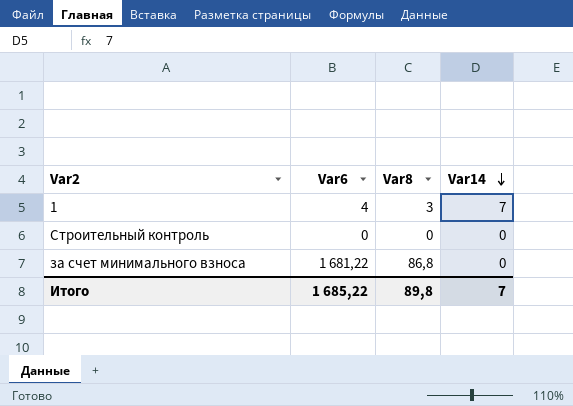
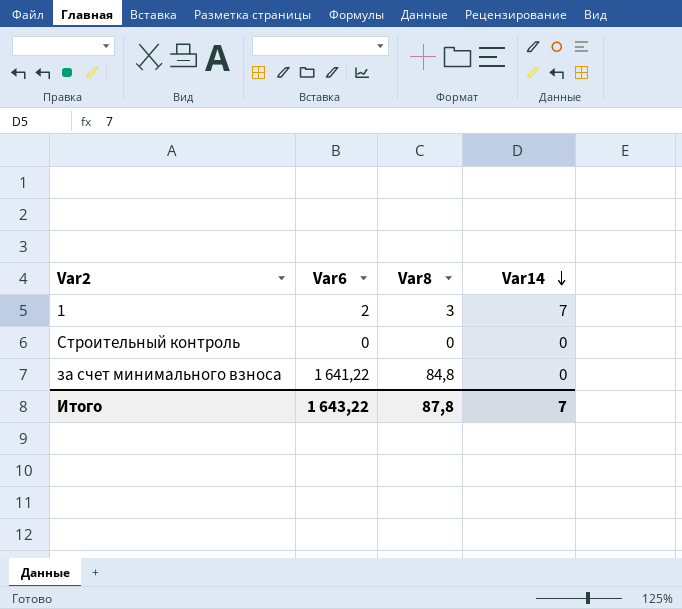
1 | Var6: 4 -> 2
за счет минимального взноса | Var6: 1 681,22 -> 1 641,22
за счет минимального взноса | Var8: 86,8 -> 84,8
Итого | Var6: 1 685,22 -> 1 643,22
Итого | Var8: 89,8 -> 87,8

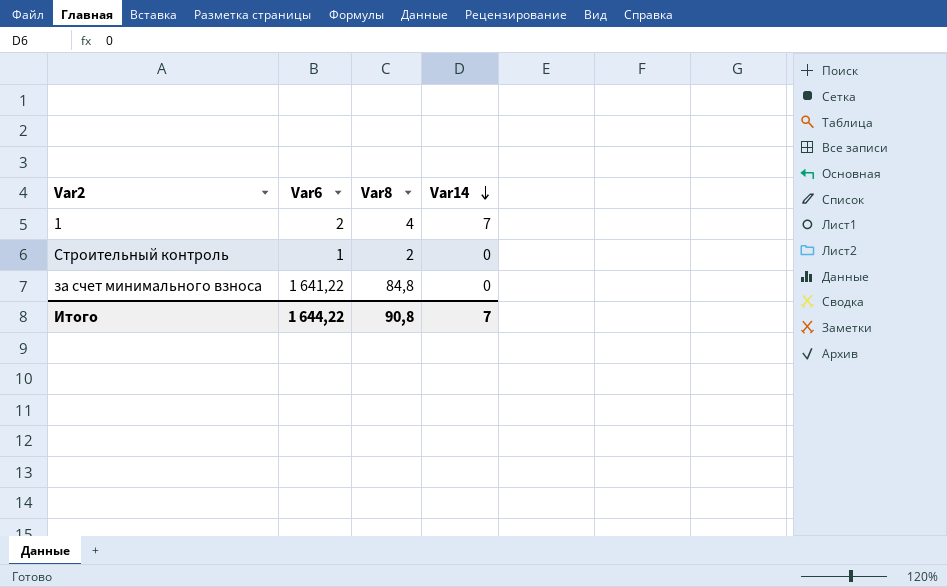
1 | Var8: 3 -> 4
Строительный контроль | Var6: 0 -> 1
Строительный контроль | Var8: 0 -> 2
Итого | Var6: 1 643,22 -> 1 644,22
Итого | Var8: 87,8 -> 90,8

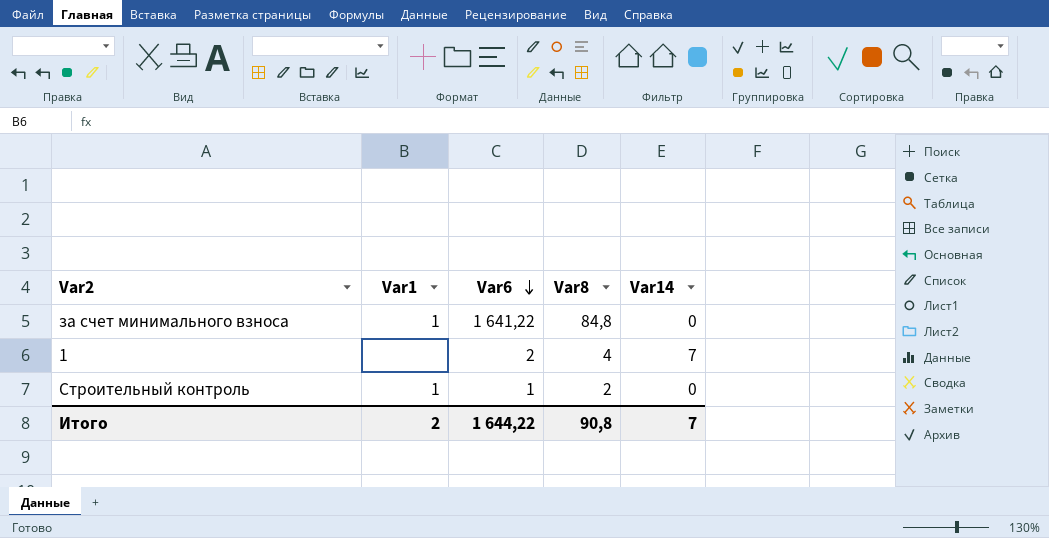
row order: Var14 descending -> Var6 descending
column Var1 | position: none -> 2

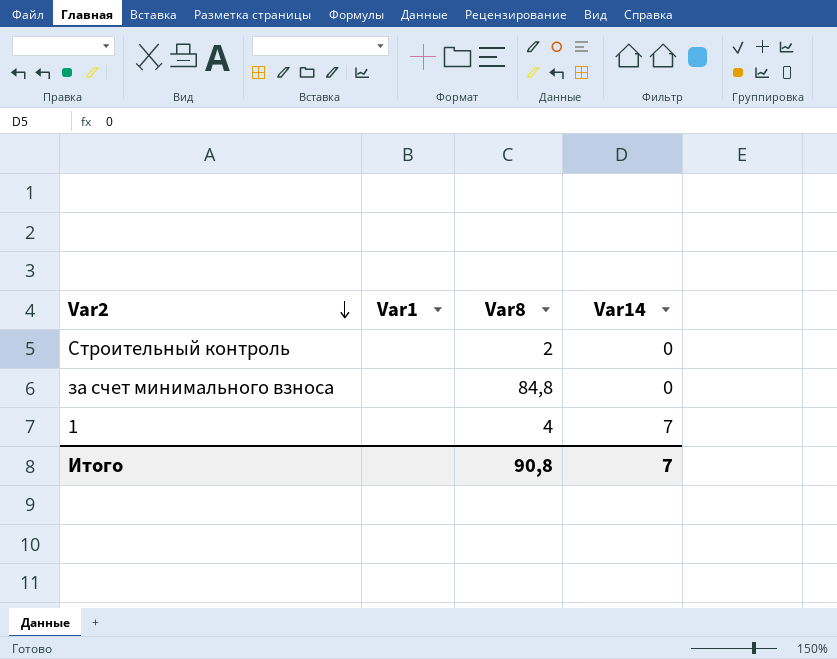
row order: Var6 descending -> Var2 descending
column Var6 | position: 3 -> none
Строительный контроль | Var1: 1 -> none
за счет минимального взноса | Var1: 1 -> none
Итого | Var1: 2 -> none

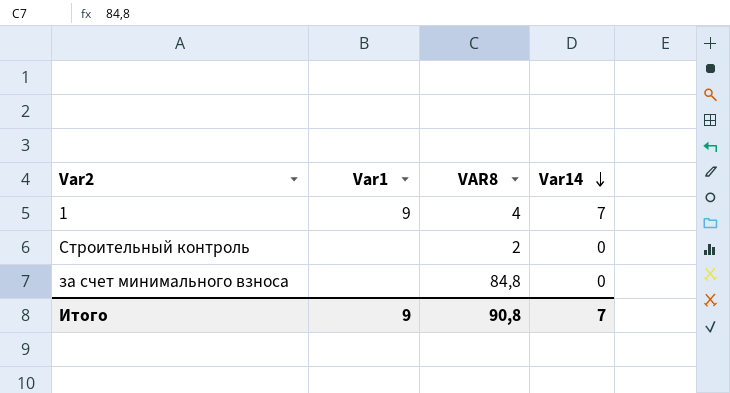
row order: Var2 descending -> Var14 descending
column name: Var8 -> VAR8
1 | Var1: none -> 9
Итого | Var1: none -> 9

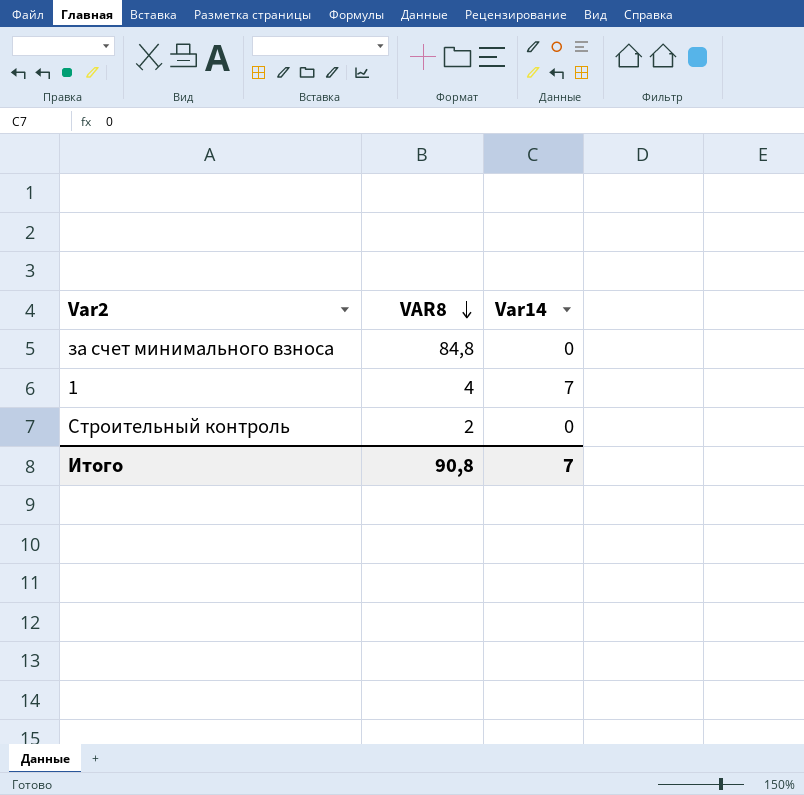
row order: Var14 descending -> VAR8 descending
column Var1 | position: 2 -> none

